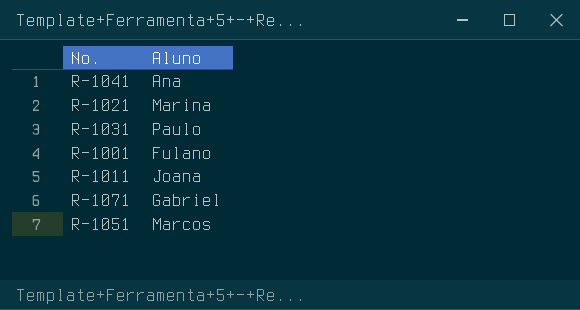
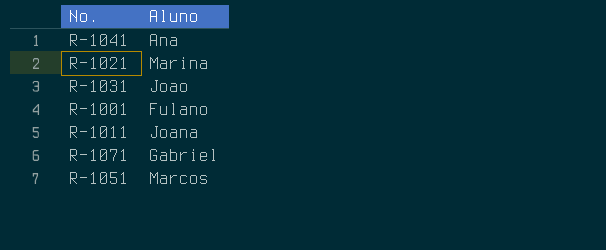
R-1031 | Aluno: Paulo -> Joao

